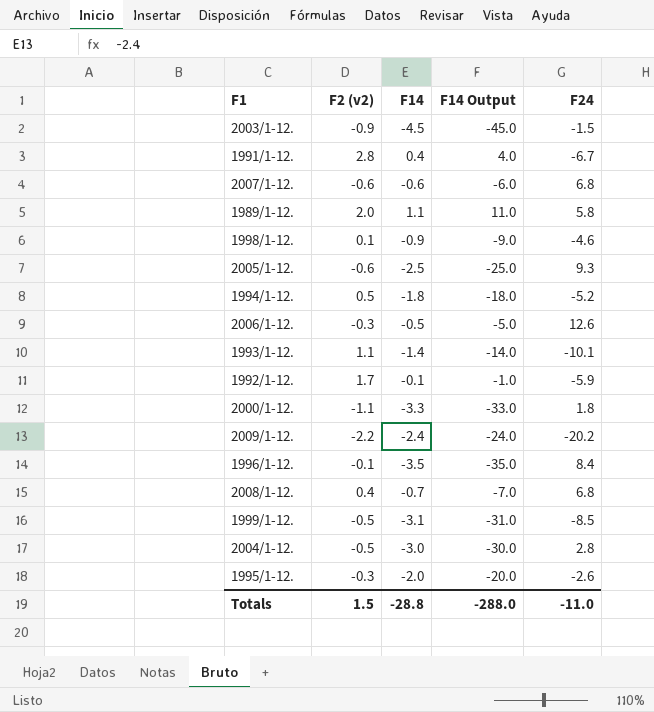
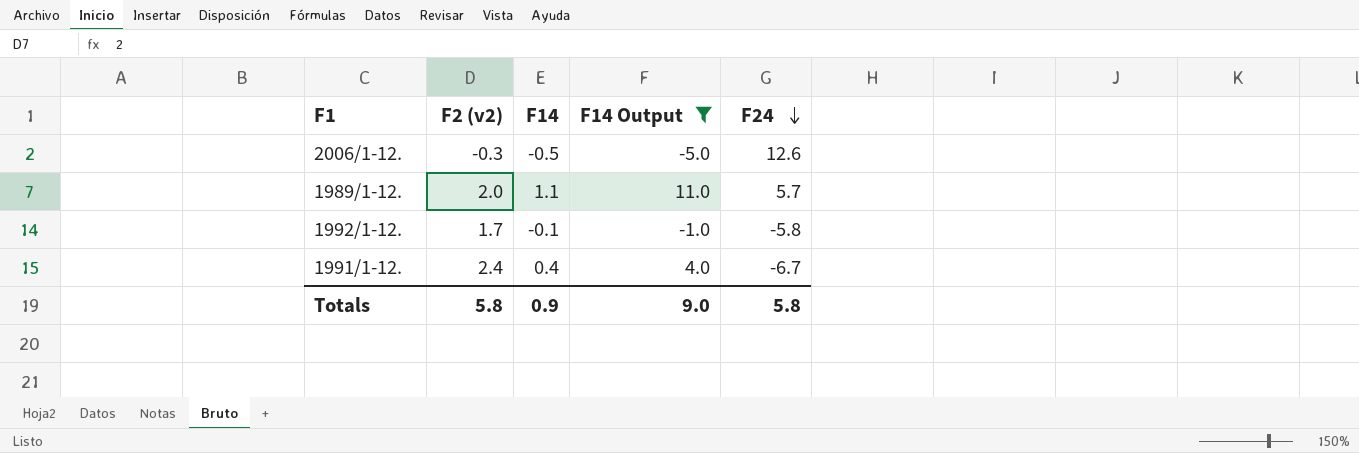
filter: none -> F14 Output >= -5.0
row order: none -> F24 descending
1989/1-12. | F24: 5.8 -> 5.7
1992/1-12. | F24: -5.9 -> -5.8
1991/1-12. | F2 (v2): 2.8 -> 2.4
Totals | F2 (v2): 1.5 -> 5.8
Totals | F14: -28.8 -> 0.9
Totals | F14 Output: -288.0 -> 9.0
Totals | F24: -11.0 -> 5.8

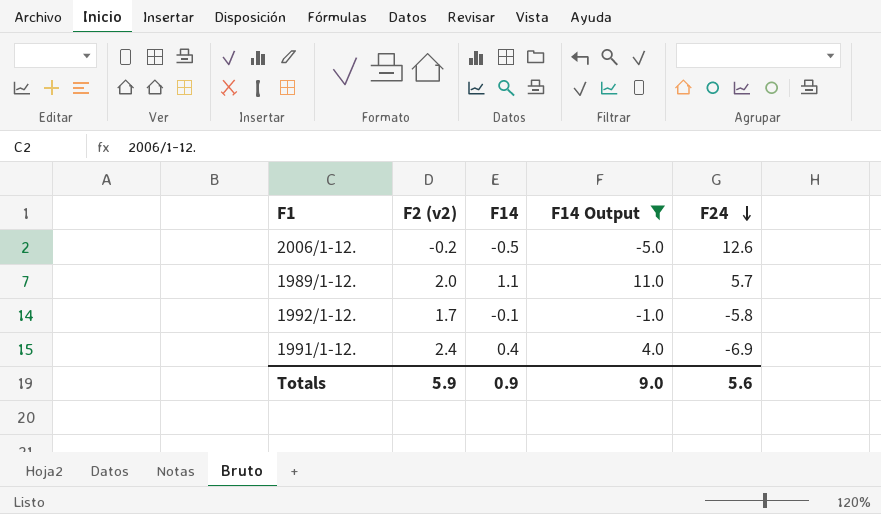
2006/1-12. | F2 (v2): -0.3 -> -0.2
1991/1-12. | F24: -6.7 -> -6.9
Totals | F2 (v2): 5.8 -> 5.9
Totals | F24: 5.8 -> 5.6

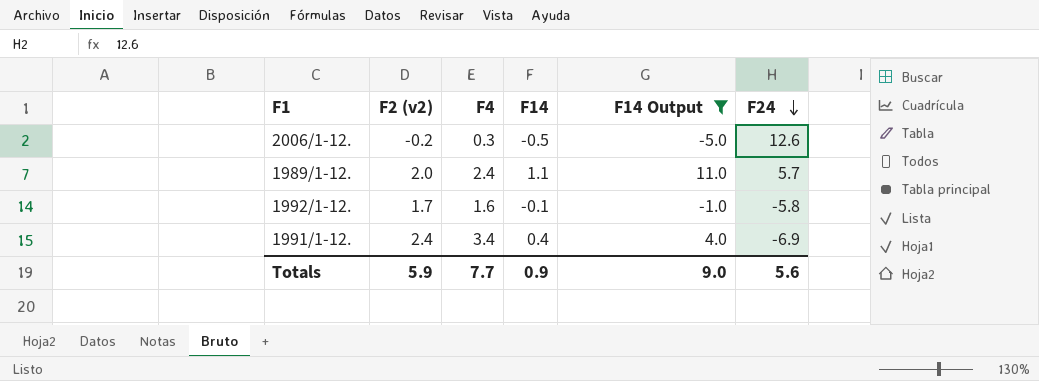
column F4 | position: none -> 3

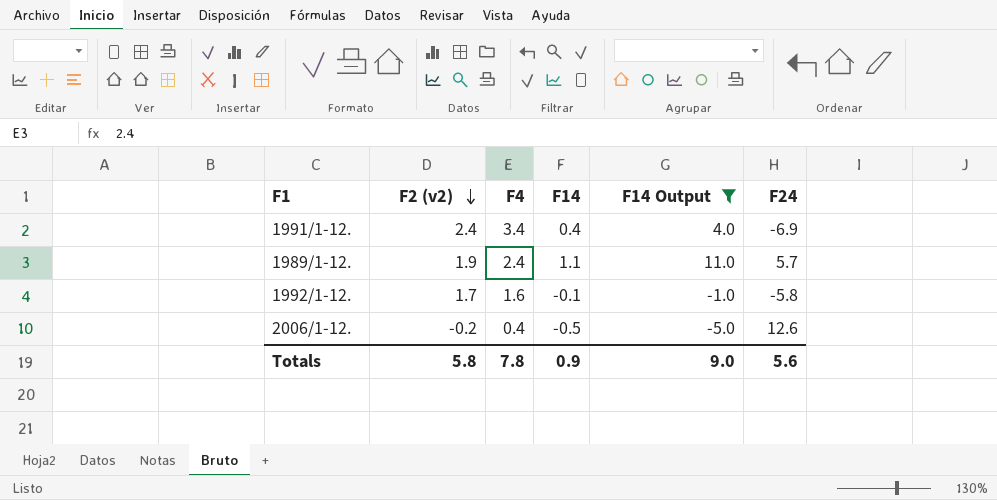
row order: F24 descending -> F2 (v2) descending
1989/1-12. | F2 (v2): 2.0 -> 1.9
2006/1-12. | F4: 0.3 -> 0.4
Totals | F2 (v2): 5.9 -> 5.8
Totals | F4: 7.7 -> 7.8

